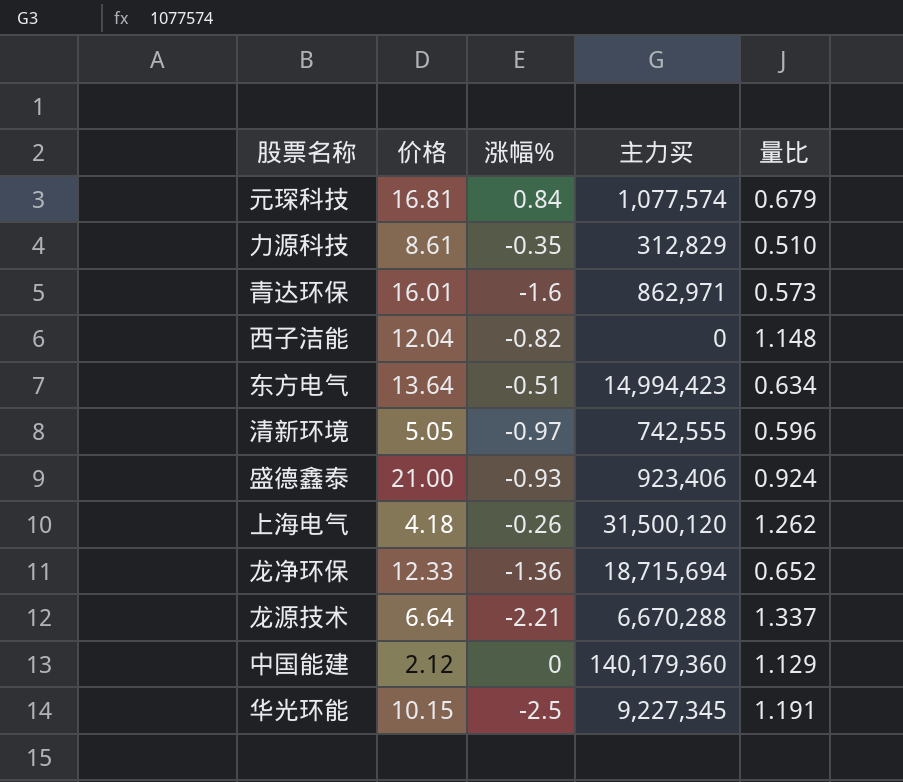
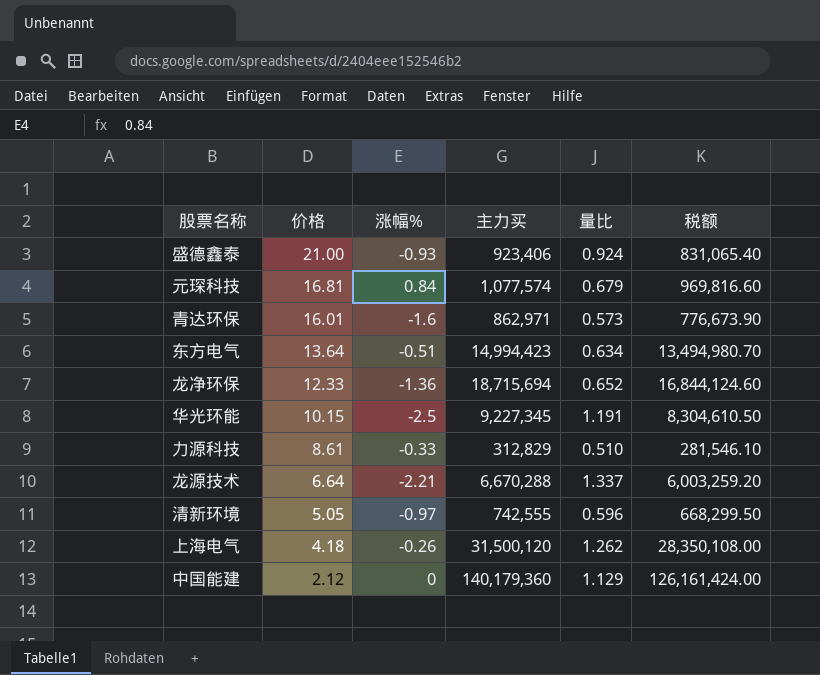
row order: none -> 价格 descending
column 税额 | formula: none -> [主力买] * 0.9
row 西子洁能: 12.04 | -0.82 | 0 | 1.148 -> none
力源科技 | 涨幅%: -0.35 -> -0.33

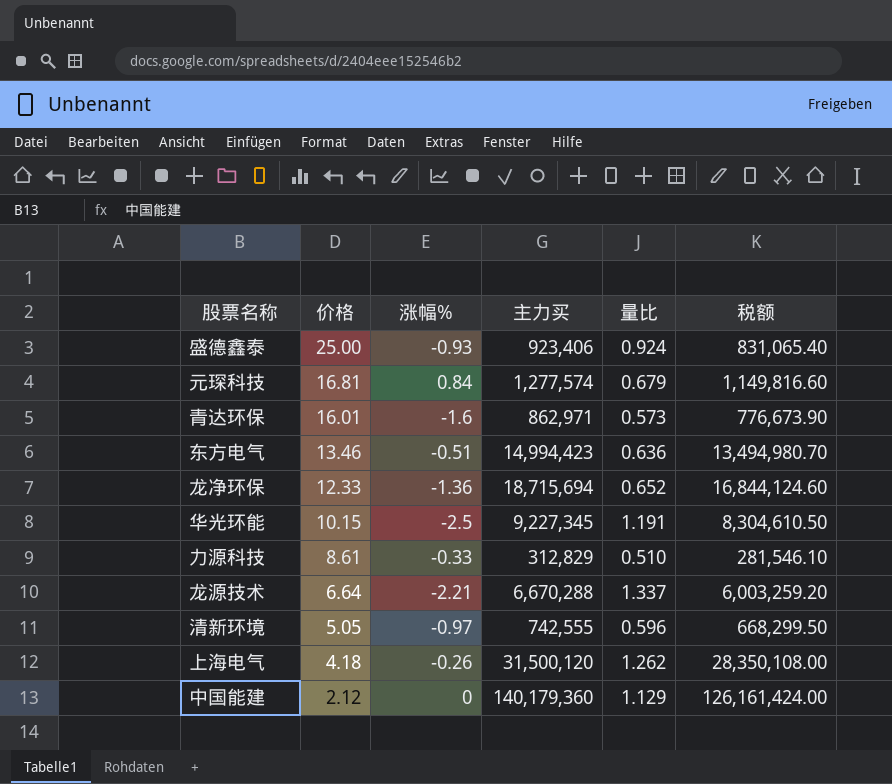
盛德鑫泰 | 价格: 21.00 -> 25.00
元琛科技 | 主力买: 1,077,574 -> 1,277,574
元琛科技 | 税额: 969,816.60 -> 1,149,816.60
东方电气 | 价格: 13.64 -> 13.46
东方电气 | 量比: 0.634 -> 0.636

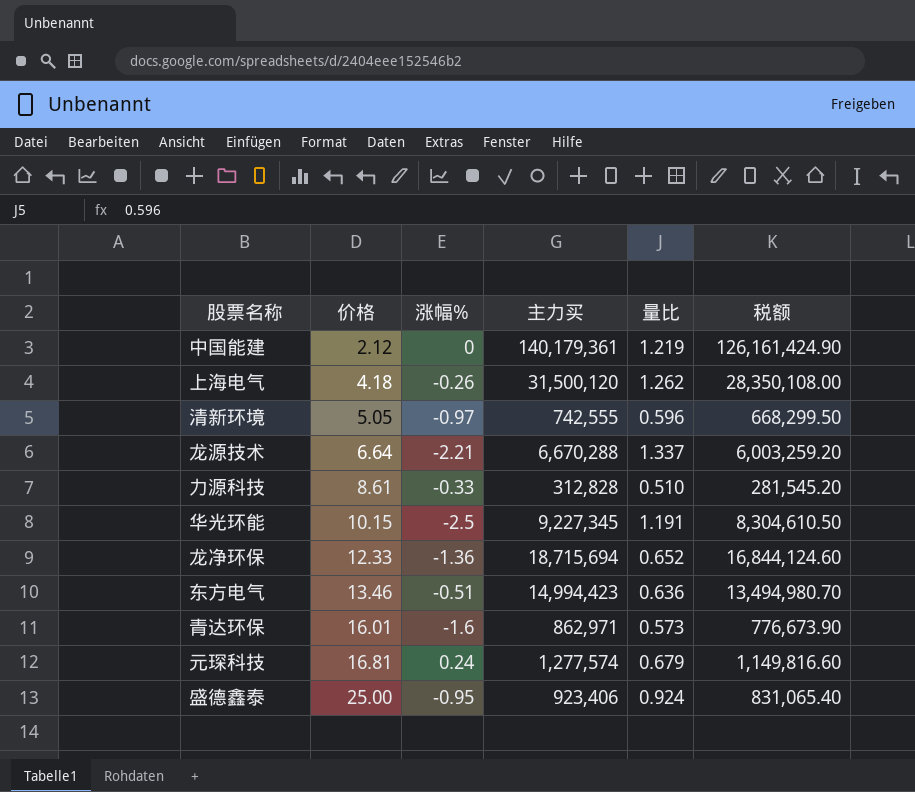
row order: 价格 descending -> 价格 ascending
中国能建 | 主力买: 140,179,360 -> 140,179,361
中国能建 | 量比: 1.129 -> 1.219
中国能建 | 税额: 126,161,424.00 -> 126,161,424.90
力源科技 | 主力买: 312,829 -> 312,828
力源科技 | 税额: 281,546.10 -> 281,545.20
元琛科技 | 涨幅%: 0.84 -> 0.24
盛德鑫泰 | 涨幅%: -0.93 -> -0.95

